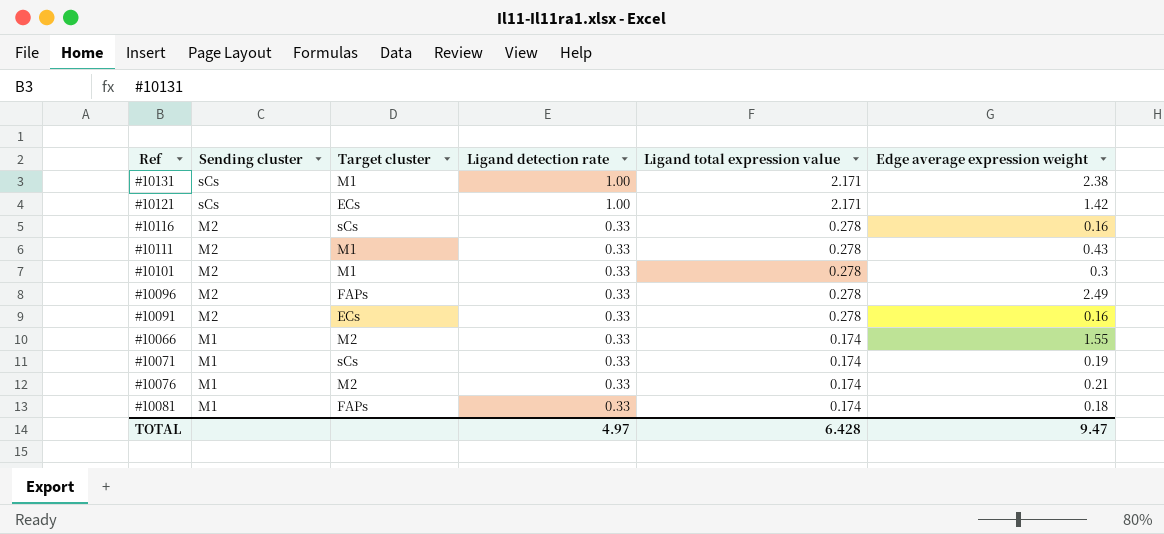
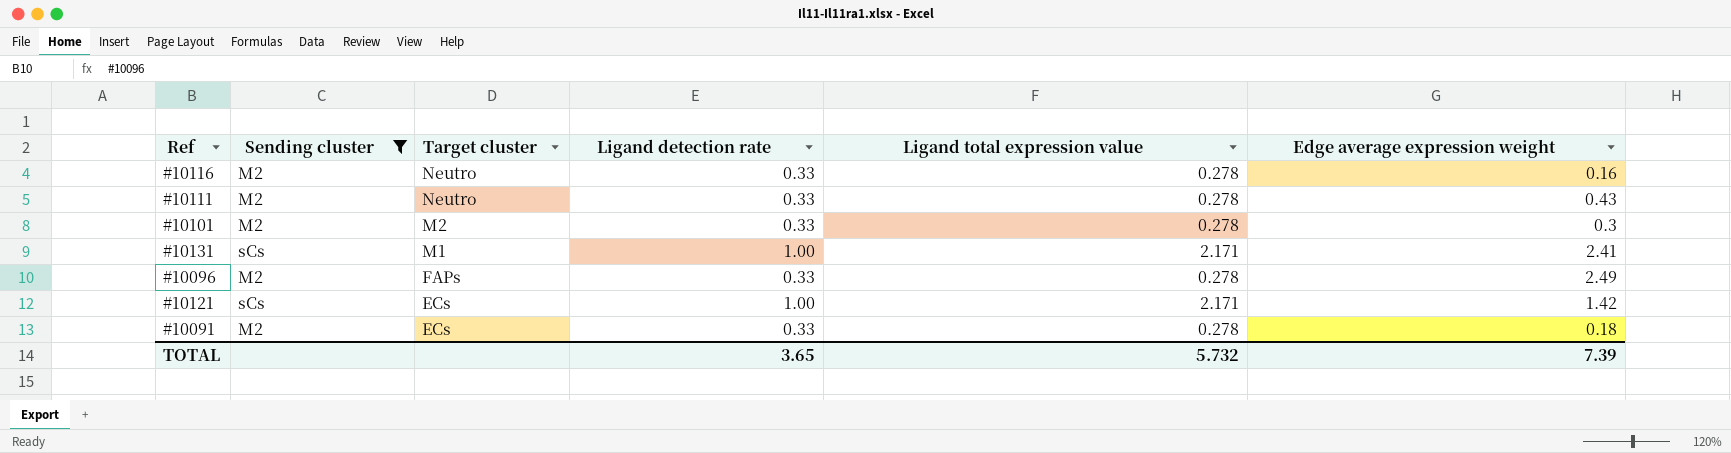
filter: none -> Sending cluster != M1
row order: Sending cluster descending -> Target cluster descending
#10116 | Target cluster: sCs -> Neutro
#10111 | Target cluster: M1 -> Neutro
#10101 | Target cluster: M1 -> M2
#10131 | Edge average expression weight: 2.38 -> 2.41
#10091 | Edge average expression weight: 0.16 -> 0.18
TOTAL | Ligand detection rate: 4.97 -> 3.65
TOTAL | Ligand total expression value: 6.428 -> 5.732
TOTAL | Edge average expression weight: 9.47 -> 7.39

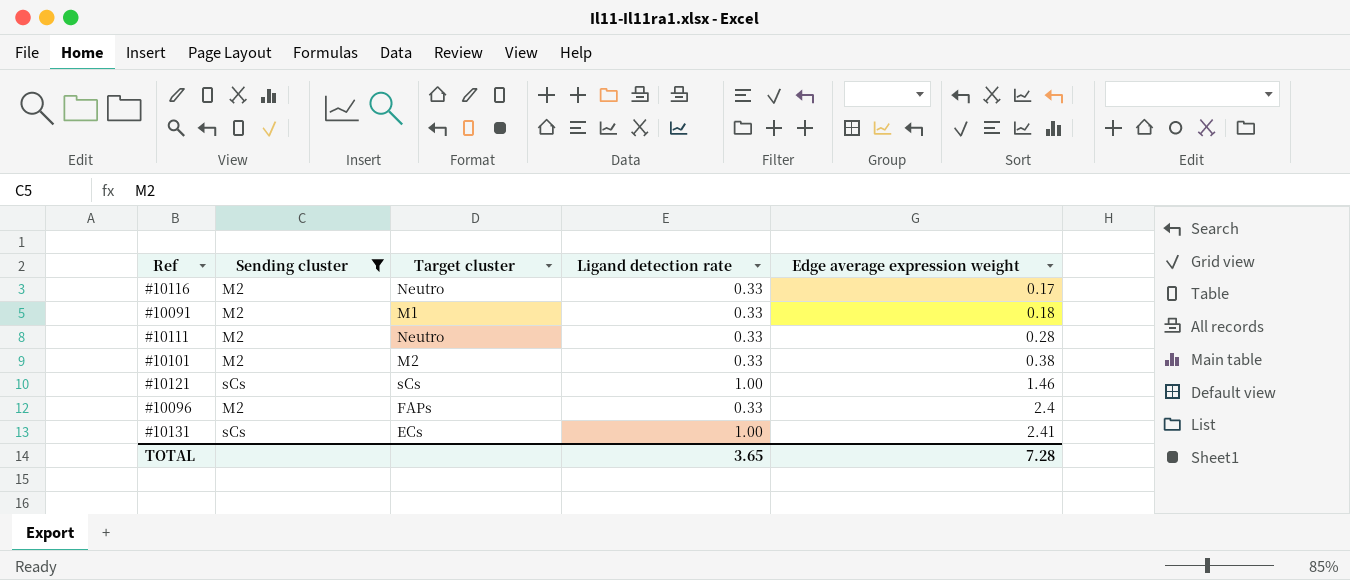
row order: Target cluster descending -> Edge average expression weight ascending
column Ligand total expression value | position: 5 -> none
#10116 | Edge average expression weight: 0.16 -> 0.17
#10091 | Target cluster: ECs -> M1
#10111 | Edge average expression weight: 0.43 -> 0.28
#10101 | Edge average expression weight: 0.3 -> 0.38
#10121 | Target cluster: ECs -> sCs
#10121 | Edge average expression weight: 1.42 -> 1.46
#10096 | Edge average expression weight: 2.49 -> 2.4
#10131 | Target cluster: M1 -> ECs
TOTAL | Edge average expression weight: 7.39 -> 7.28

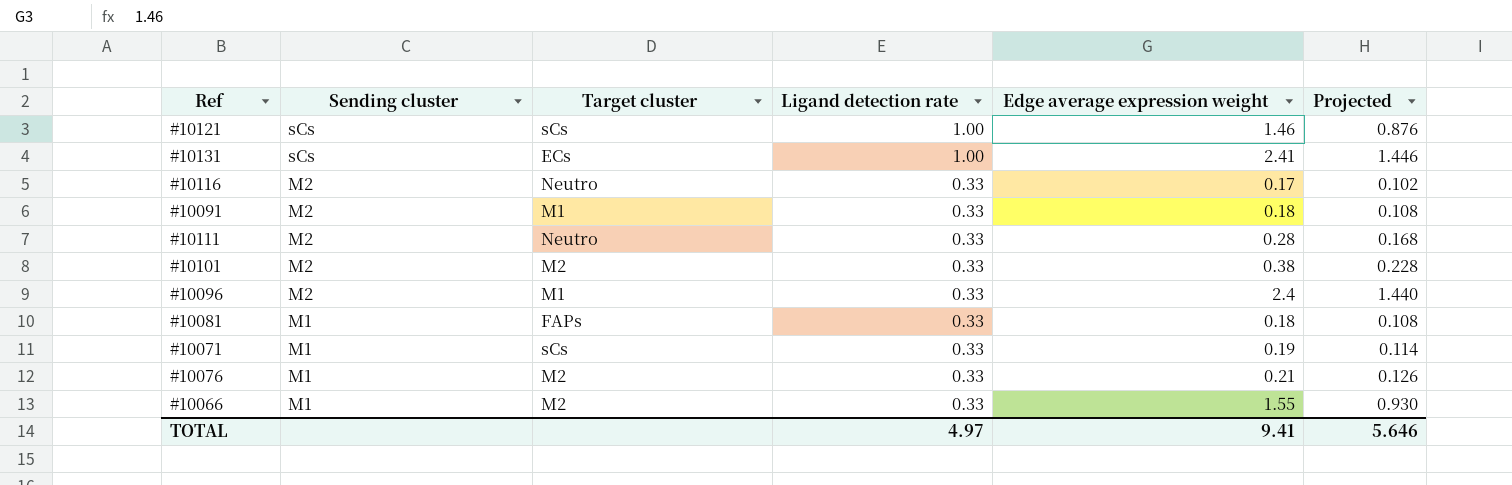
filter: Sending cluster != M1 -> none
row order: Edge average expression weight ascending -> Sending cluster descending
column Projected | formula: none -> [Edge average expression weight] * 0.6
#10096 | Target cluster: FAPs -> M1
TOTAL | Ligand detection rate: 3.65 -> 4.97
TOTAL | Edge average expression weight: 7.28 -> 9.41

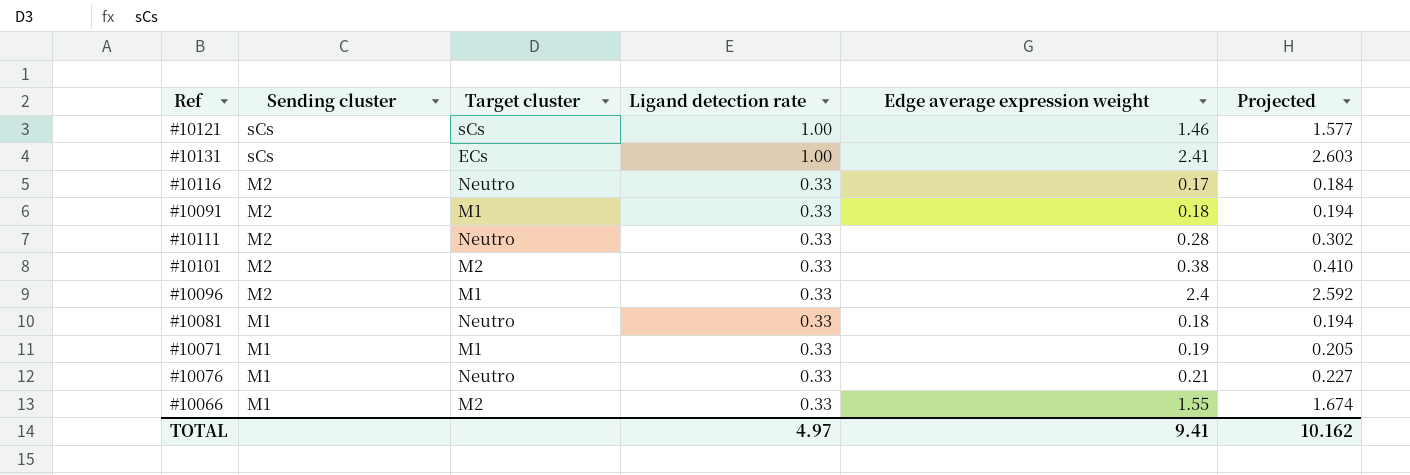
column Projected | formula: [Edge average expression weight] * 0.6 -> [Edge average expression weight] * 1.08
#10081 | Target cluster: FAPs -> Neutro
#10071 | Target cluster: sCs -> M1
#10076 | Target cluster: M2 -> Neutro
TOTAL | Projected: 5.646 -> 10.162

